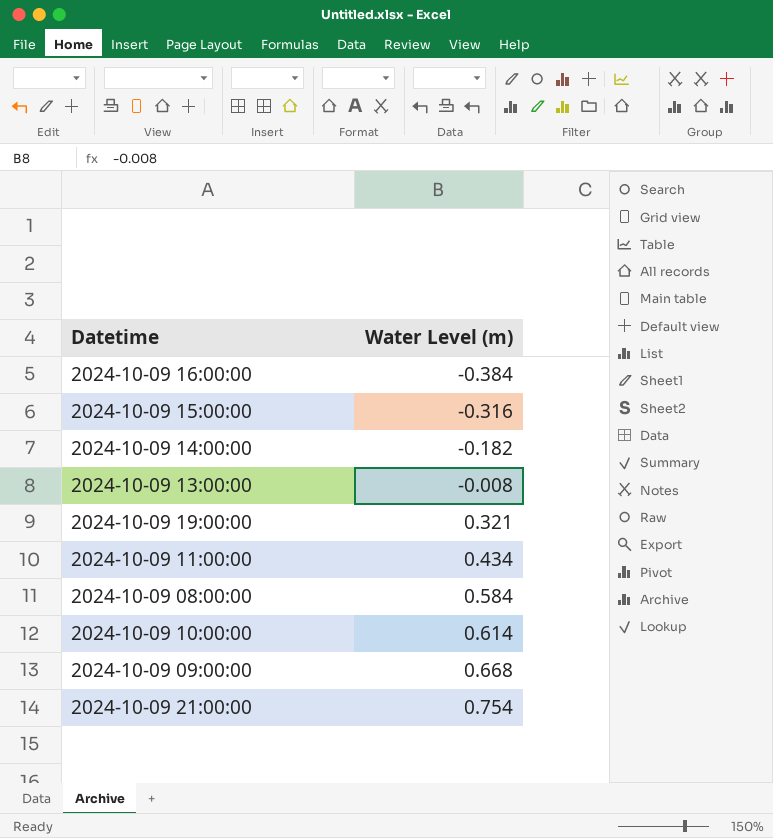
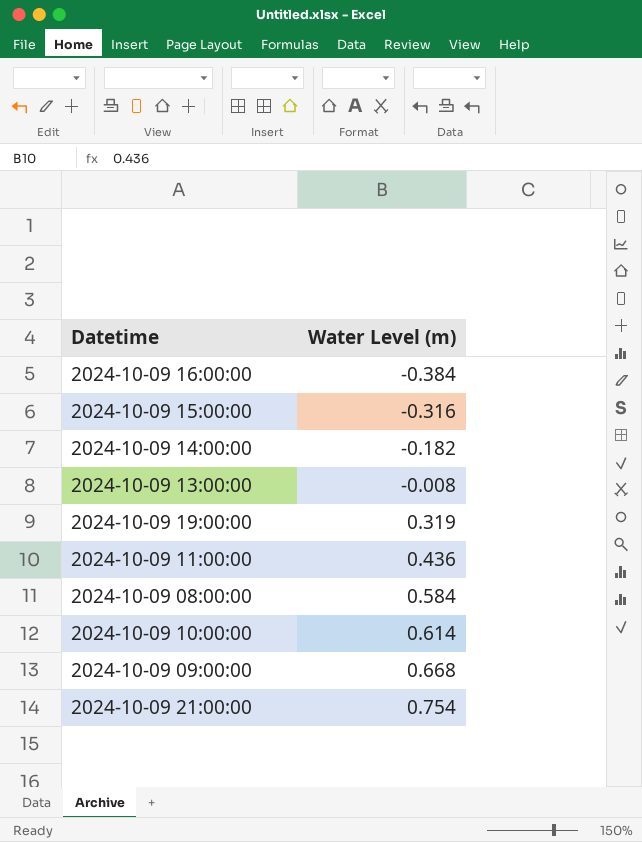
2024-10-09 19:00:00 | Water Level (m): 0.321 -> 0.319
2024-10-09 11:00:00 | Water Level (m): 0.434 -> 0.436

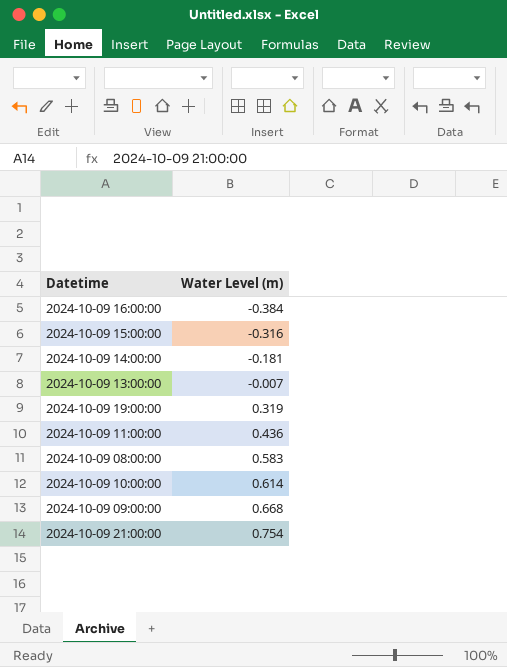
2024-10-09 14:00:00 | Water Level (m): -0.182 -> -0.181
2024-10-09 13:00:00 | Water Level (m): -0.008 -> -0.007
2024-10-09 08:00:00 | Water Level (m): 0.584 -> 0.583

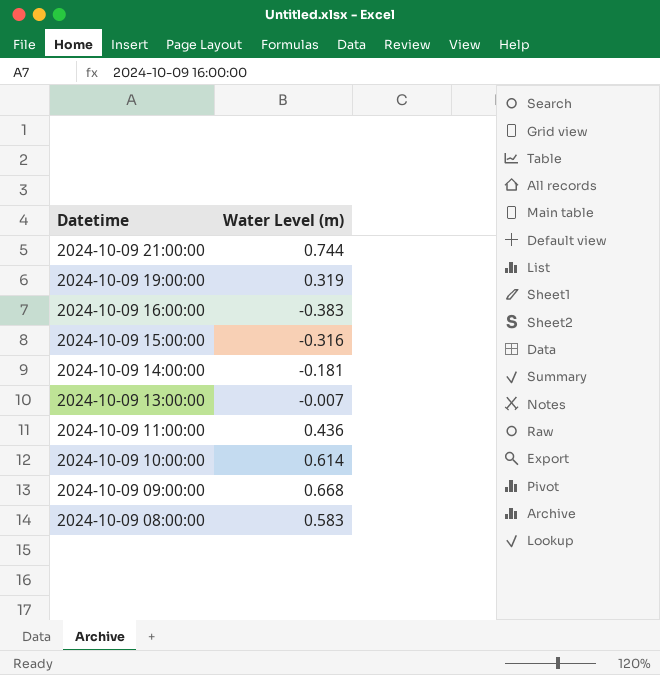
row order: Water Level (m) ascending -> Datetime descending
2024-10-09 21:00:00 | Water Level (m): 0.754 -> 0.744
2024-10-09 16:00:00 | Water Level (m): -0.384 -> -0.383

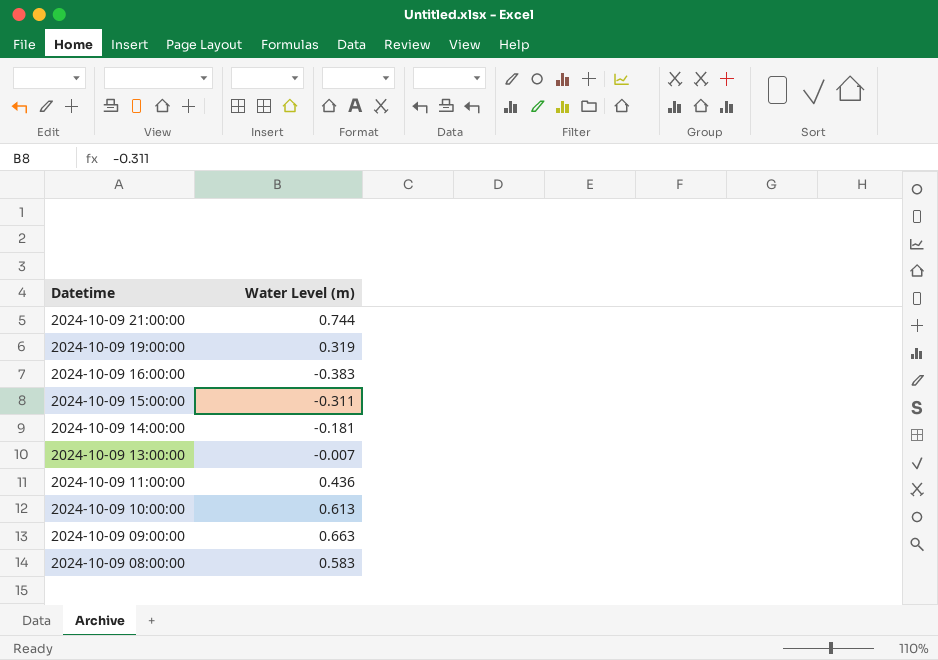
2024-10-09 15:00:00 | Water Level (m): -0.316 -> -0.311
2024-10-09 10:00:00 | Water Level (m): 0.614 -> 0.613
2024-10-09 09:00:00 | Water Level (m): 0.668 -> 0.663

